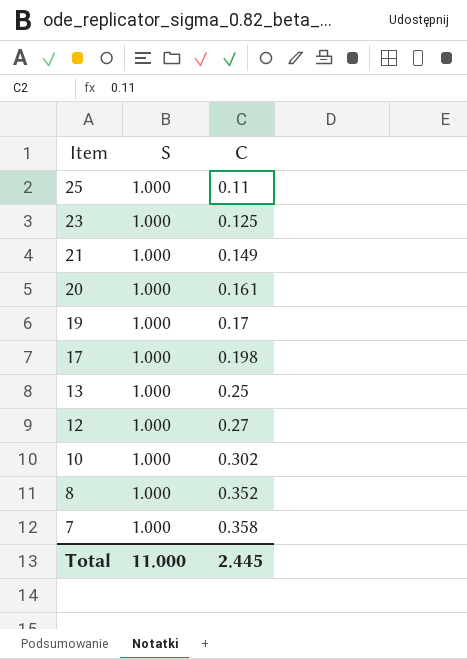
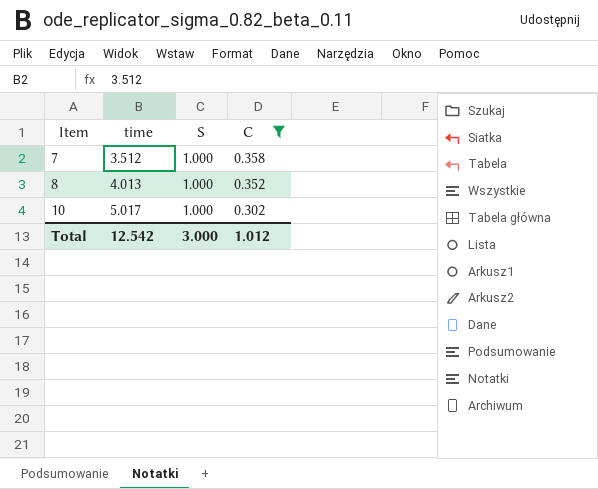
filter: none -> C >= 0.302
row order: Item descending -> Item ascending
column time | position: none -> 2
Total | S: 11.000 -> 3.000
Total | C: 2.445 -> 1.012

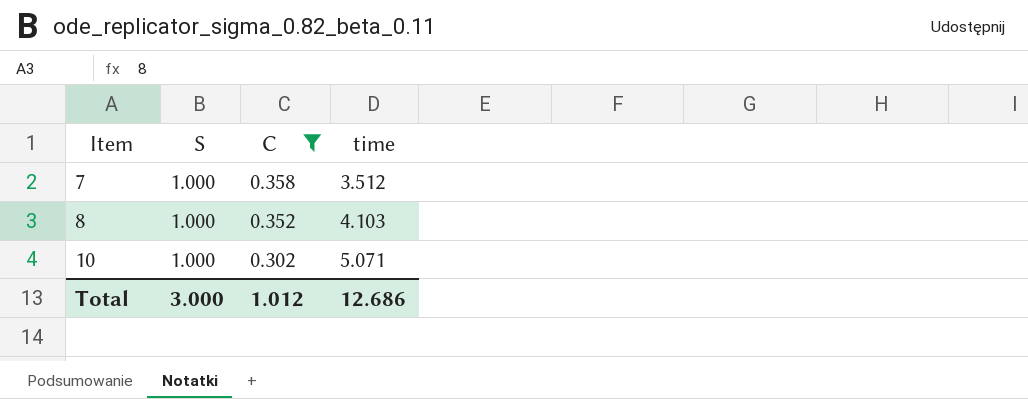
column time | position: 2 -> 4
8 | time: 4.013 -> 4.103
10 | time: 5.017 -> 5.071
Total | time: 12.542 -> 12.686

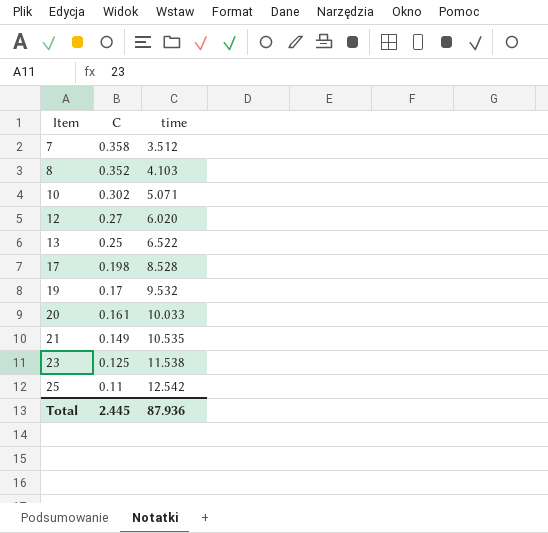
filter: C >= 0.302 -> none
column S | position: 2 -> none
Total | C: 1.012 -> 2.445
Total | time: 12.686 -> 87.936

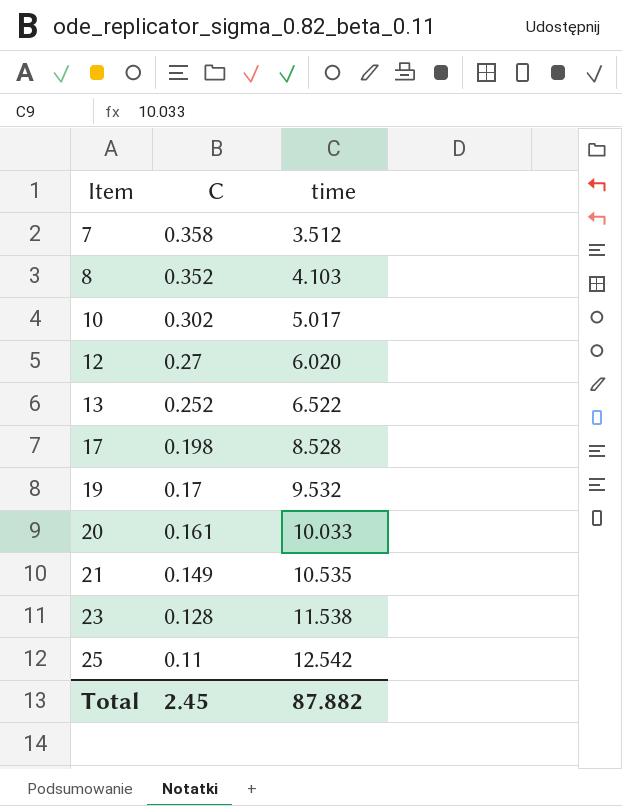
10 | time: 5.071 -> 5.017
13 | C: 0.25 -> 0.252
23 | C: 0.125 -> 0.128
Total | C: 2.445 -> 2.45
Total | time: 87.936 -> 87.882

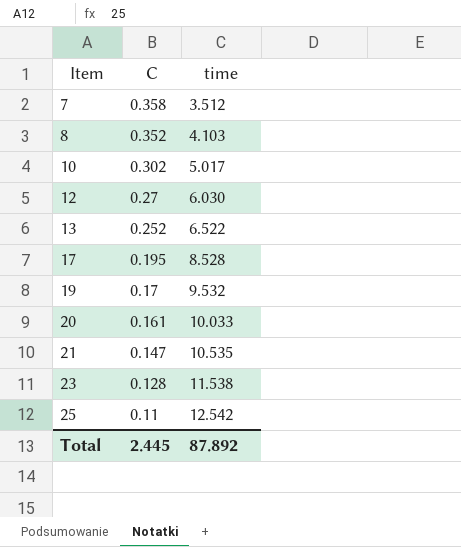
12 | time: 6.020 -> 6.030
17 | C: 0.198 -> 0.195
21 | C: 0.149 -> 0.147
Total | C: 2.45 -> 2.445
Total | time: 87.882 -> 87.892

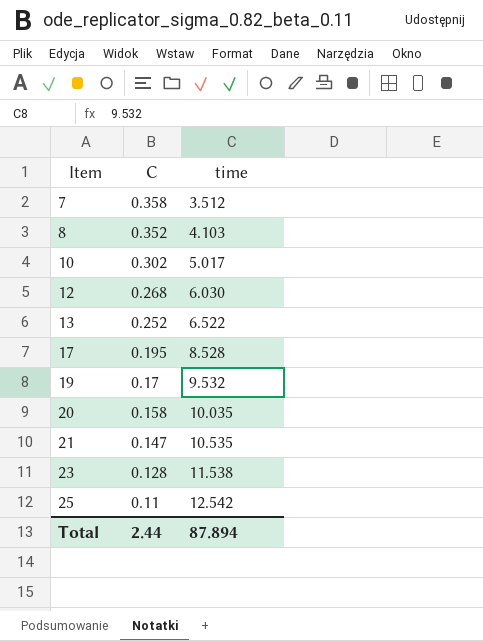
12 | C: 0.27 -> 0.268
20 | C: 0.161 -> 0.158
20 | time: 10.033 -> 10.035
Total | C: 2.445 -> 2.44
Total | time: 87.892 -> 87.894

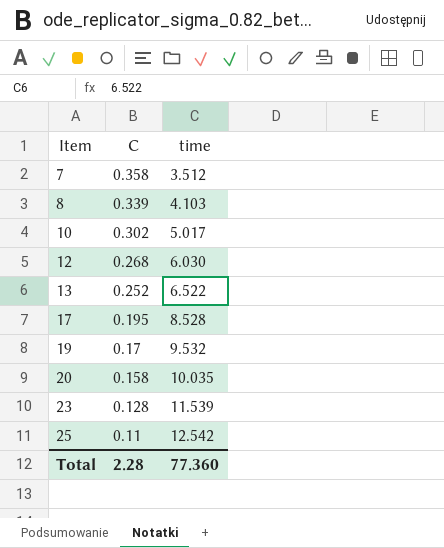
row 21: 0.147 | 10.535 -> none
8 | C: 0.352 -> 0.339
23 | time: 11.538 -> 11.539
Total | C: 2.44 -> 2.28
Total | time: 87.894 -> 77.360

